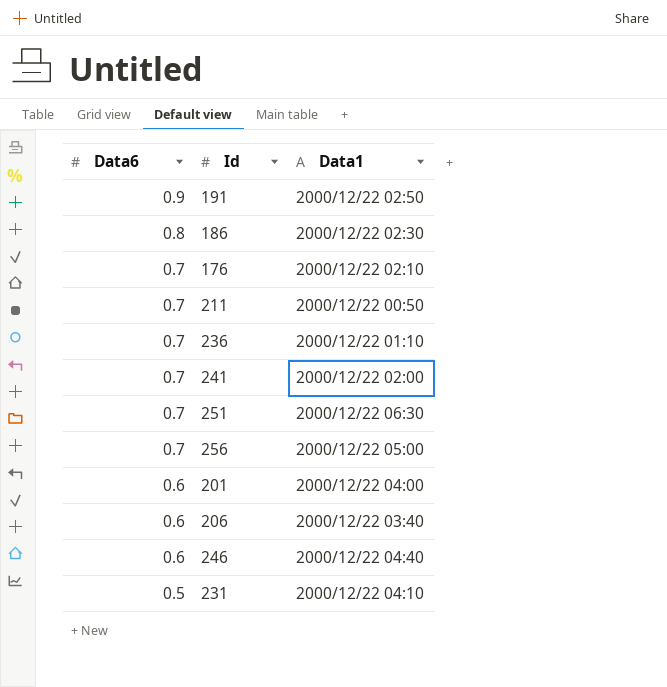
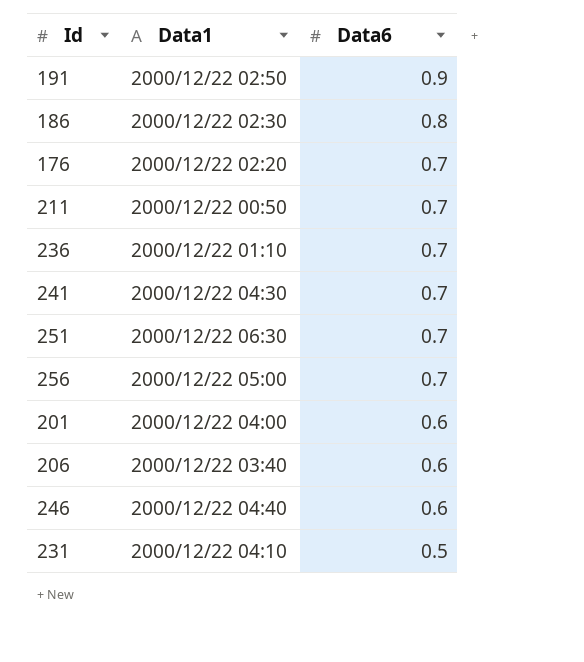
column Data6 | position: 1 -> 3
176 | Data1: 2000/12/22 02:10 -> 2000/12/22 02:20
241 | Data1: 2000/12/22 02:00 -> 2000/12/22 04:30

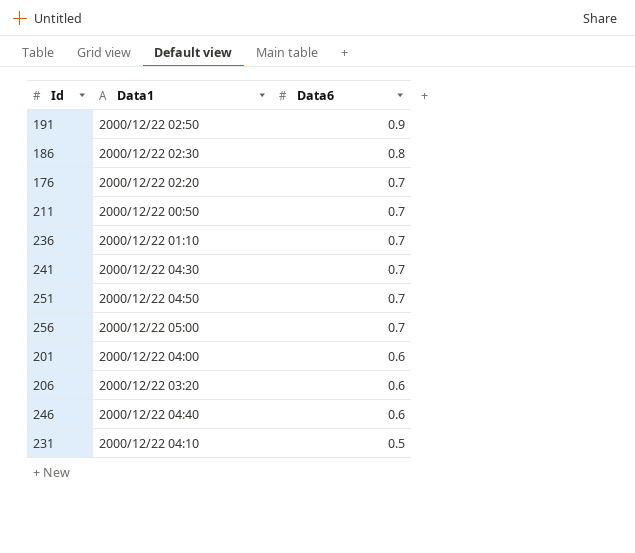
251 | Data1: 2000/12/22 06:30 -> 2000/12/22 04:50
206 | Data1: 2000/12/22 03:40 -> 2000/12/22 03:20

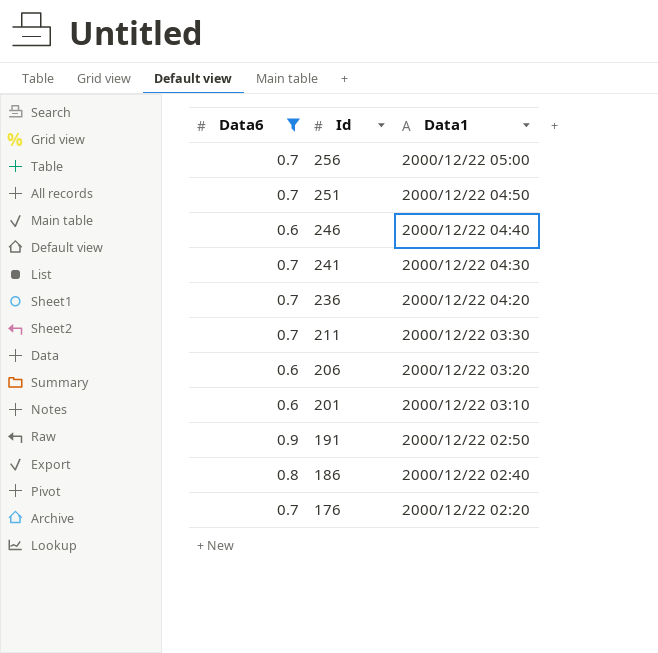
filter: none -> Data6 != 0.5
row order: Data6 descending -> Id descending
column Data6 | position: 3 -> 1
236 | Data1: 2000/12/22 01:10 -> 2000/12/22 04:20
211 | Data1: 2000/12/22 00:50 -> 2000/12/22 03:30
201 | Data1: 2000/12/22 04:00 -> 2000/12/22 03:10
186 | Data1: 2000/12/22 02:30 -> 2000/12/22 02:40

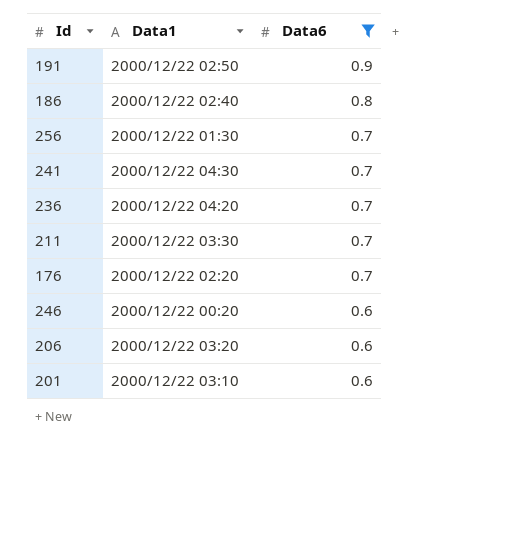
row order: Id descending -> Data6 descending
column Data6 | position: 1 -> 3
row 251: 0.7 | 2000/12/22 04:50 -> none
256 | Data1: 2000/12/22 05:00 -> 2000/12/22 01:30
246 | Data1: 2000/12/22 04:40 -> 2000/12/22 00:20

